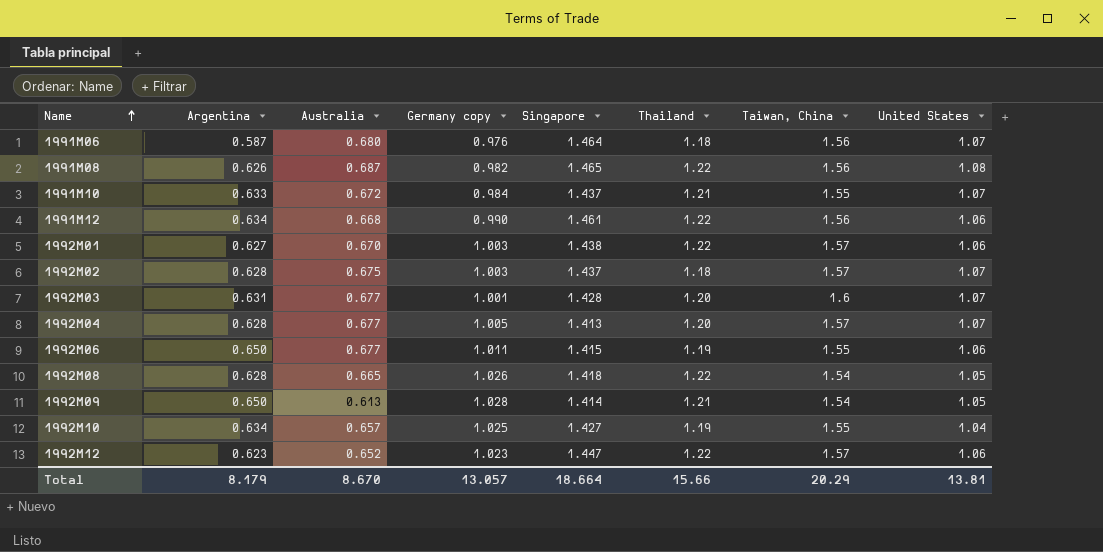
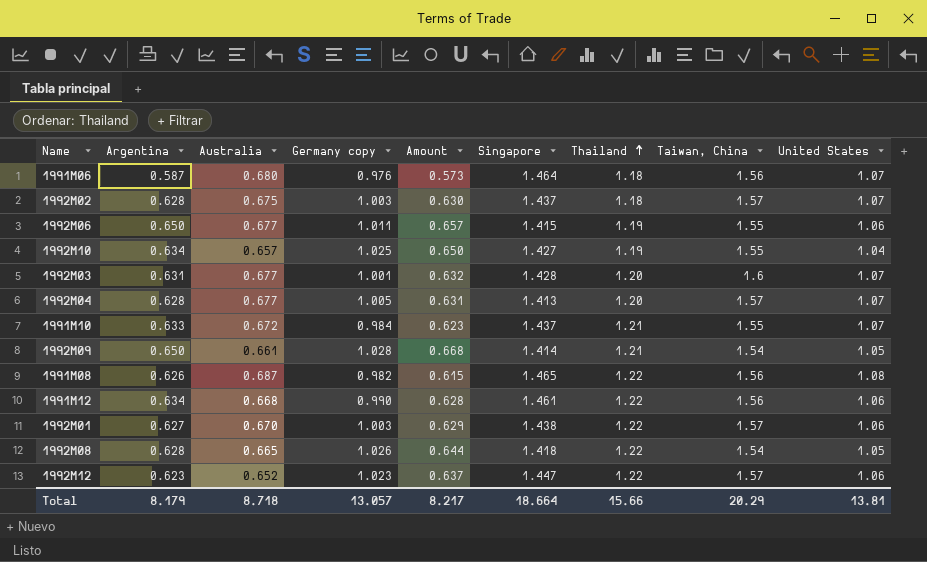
row order: Name ascending -> Thailand ascending
column Amount | formula: none -> [Argentina] * [Germany copy]
1992M09 | Australia: 0.613 -> 0.661
Total | Australia: 8.670 -> 8.718

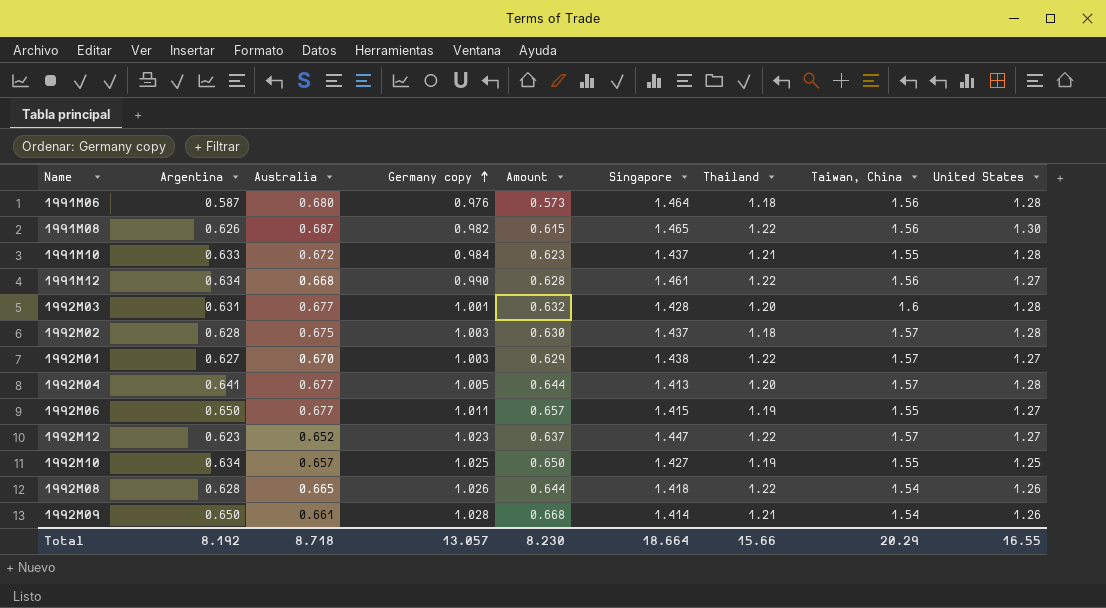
row order: Thailand ascending -> Germany copy ascending
1991M06 | United States: 1.07 -> 1.28
1991M08 | United States: 1.08 -> 1.30
1991M10 | United States: 1.07 -> 1.28
1991M12 | United States: 1.06 -> 1.27
1992M03 | United States: 1.07 -> 1.28
1992M02 | United States: 1.07 -> 1.28
1992M01 | United States: 1.06 -> 1.27
1992M04 | Argentina: 0.628 -> 0.641
1992M04 | Amount: 0.631 -> 0.644
1992M04 | United States: 1.07 -> 1.28
1992M06 | United States: 1.06 -> 1.27
1992M12 | United States: 1.06 -> 1.27
1992M10 | United States: 1.04 -> 1.25
1992M08 | United States: 1.05 -> 1.26
1992M09 | United States: 1.05 -> 1.26
Total | Argentina: 8.179 -> 8.192
Total | Amount: 8.217 -> 8.230
Total | United States: 13.81 -> 16.55

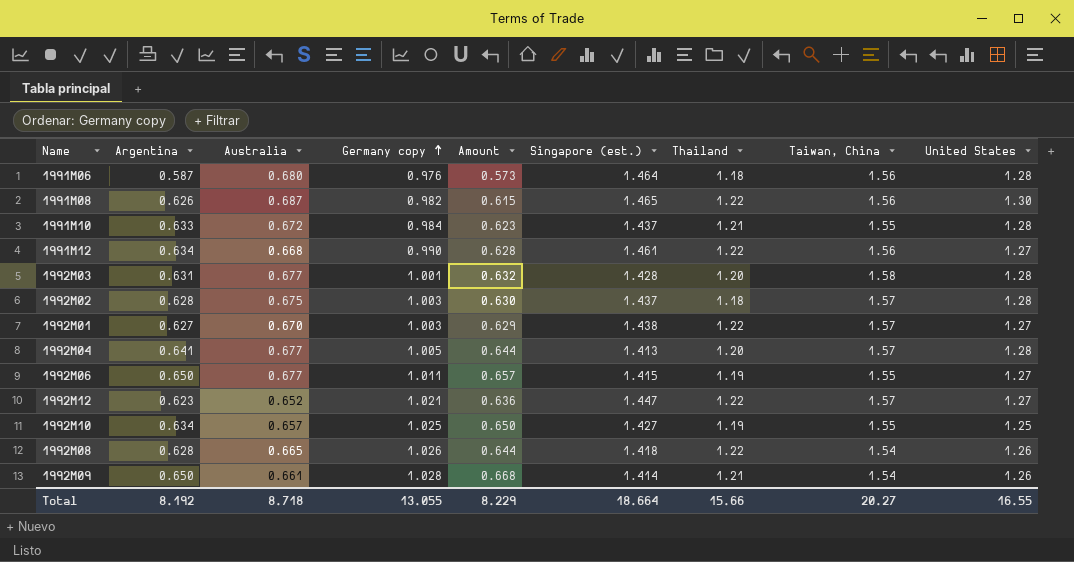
column name: Singapore -> Singapore (est.)
1992M03 | Taiwan, China: 1.6 -> 1.58
1992M12 | Germany copy: 1.023 -> 1.021
1992M12 | Amount: 0.637 -> 0.636
Total | Germany copy: 13.057 -> 13.055
Total | Amount: 8.230 -> 8.229
Total | Taiwan, China: 20.29 -> 20.27

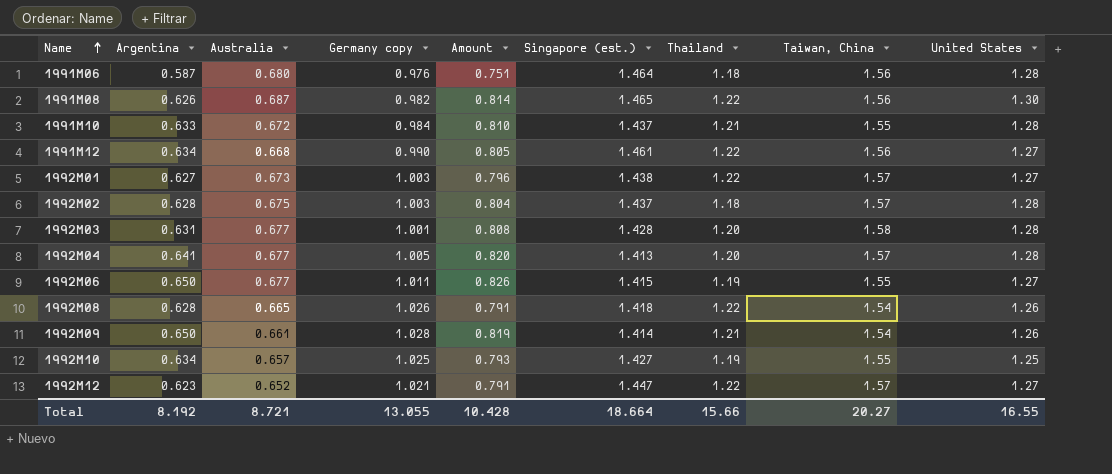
row order: Germany copy ascending -> Name ascending
column Amount | formula: [Argentina] * [Germany copy] -> [Argentina] * [United States]
1992M01 | Australia: 0.670 -> 0.673
Total | Australia: 8.718 -> 8.721
Total | Amount: 8.229 -> 10.428

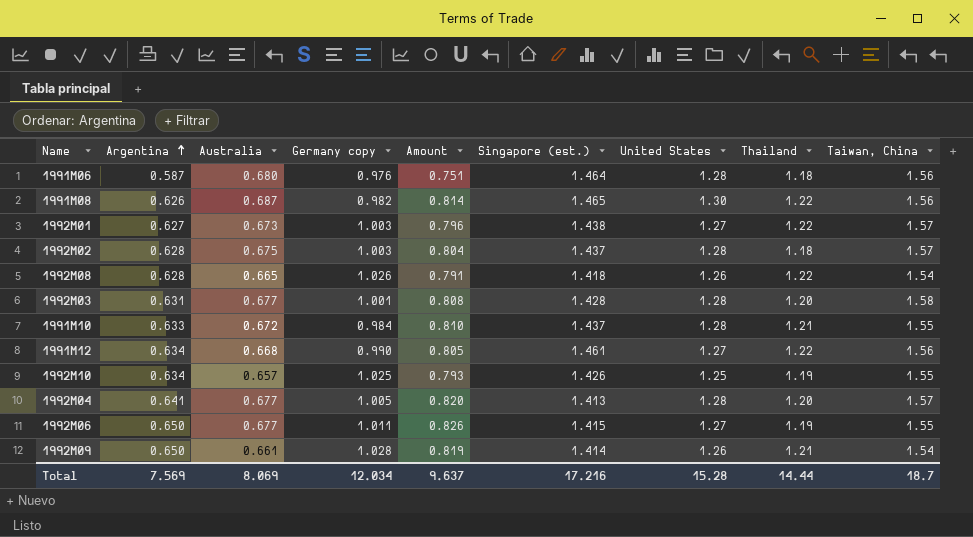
row order: Name ascending -> Argentina ascending
column United States | position: 9 -> 7
row 1992M12: 0.623 | 0.652 | 1.021 | 0.791 | 1.447 | 1.22 | 1.57 | 1.27 -> none
1992M10 | Singapore (est.): 1.427 -> 1.426
Total | Argentina: 8.192 -> 7.569
Total | Australia: 8.721 -> 8.069
Total | Germany copy: 13.055 -> 12.034
Total | Amount: 10.428 -> 9.637
Total | Singapore (est.): 18.664 -> 17.216
Total | United States: 16.55 -> 15.28
Total | Thailand: 15.66 -> 14.44
Total | Taiwan, China: 20.27 -> 18.7

